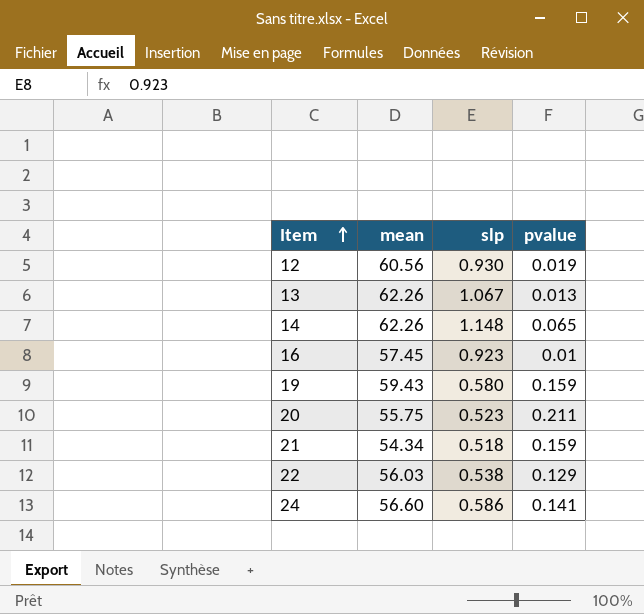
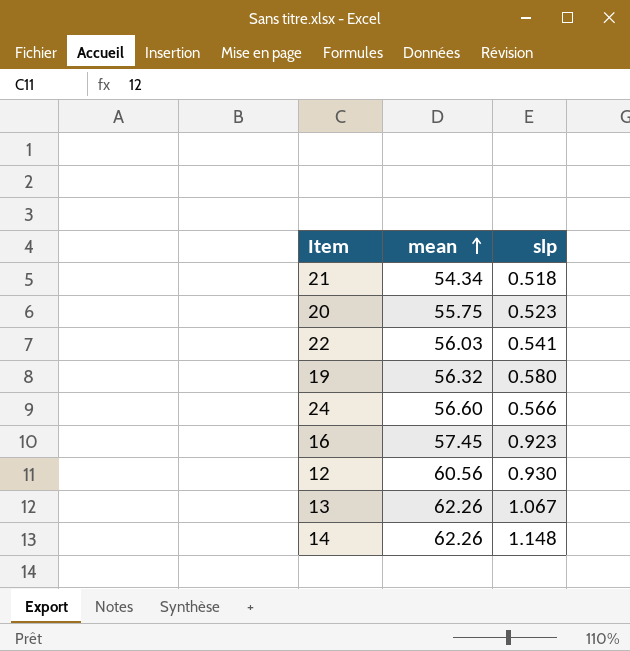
row order: Item ascending -> mean ascending
column pvalue | position: 4 -> none
22 | slp: 0.538 -> 0.541
19 | mean: 59.43 -> 56.32
24 | slp: 0.586 -> 0.566

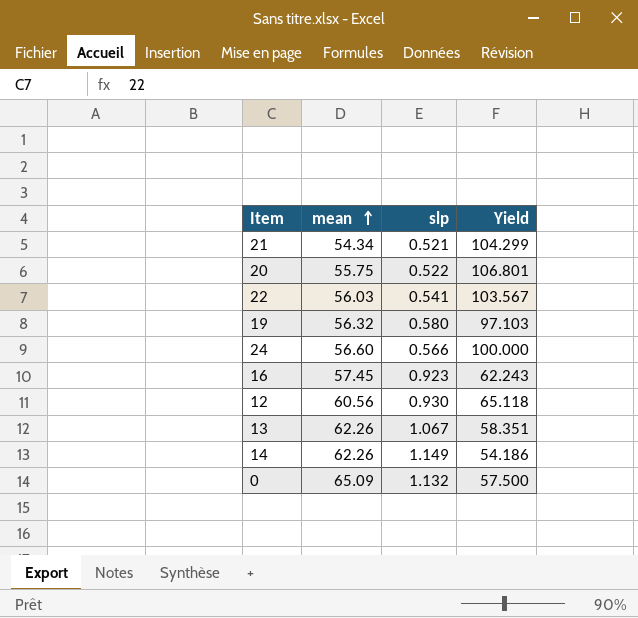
column Yield | formula: none -> [mean] / [slp]
21 | slp: 0.518 -> 0.521
20 | slp: 0.523 -> 0.522
14 | slp: 1.148 -> 1.149
row 0: none -> 65.09 | 1.132 | 57.500

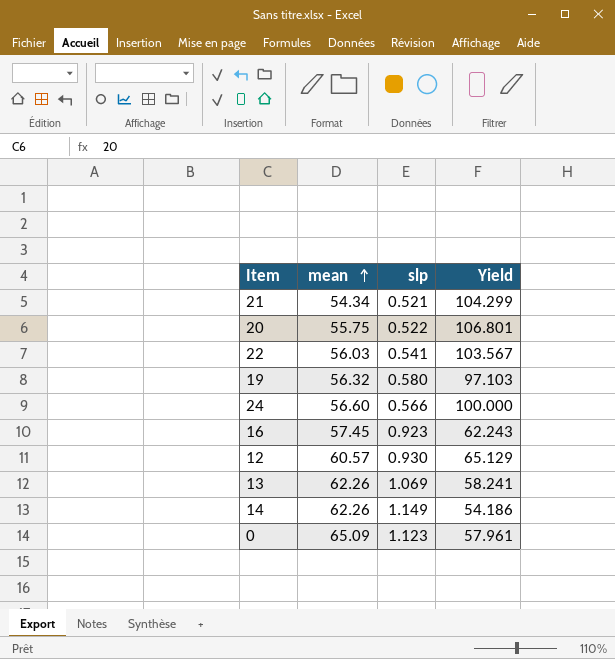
12 | mean: 60.56 -> 60.57
12 | Yield: 65.118 -> 65.129
13 | slp: 1.067 -> 1.069
13 | Yield: 58.351 -> 58.241
0 | slp: 1.132 -> 1.123
0 | Yield: 57.500 -> 57.961

